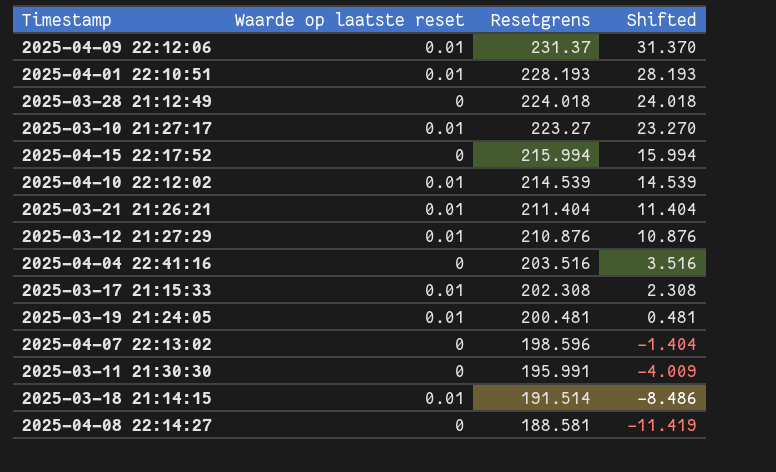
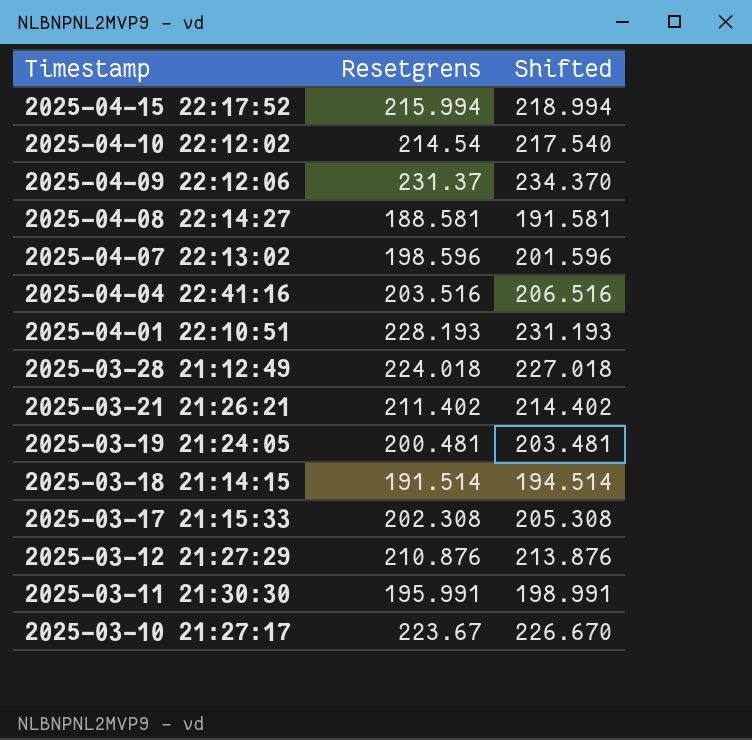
row order: Resetgrens descending -> Timestamp descending
column Waarde op laatste reset | position: 2 -> none
column Shifted | formula: [Resetgrens] - 200 -> [Resetgrens] + 3
2025-04-10 22:12:02 | Resetgrens: 214.539 -> 214.54
2025-03-21 21:26:21 | Resetgrens: 211.404 -> 211.402
2025-03-10 21:27:17 | Resetgrens: 223.27 -> 223.67

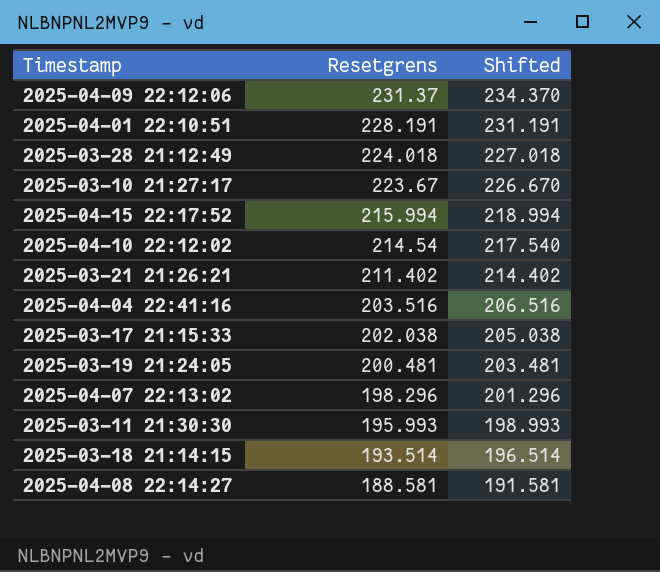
row order: Timestamp descending -> Resetgrens descending
row 2025-03-12 21:27:29: 210.876 | 213.876 -> none
2025-04-01 22:10:51 | Resetgrens: 228.193 -> 228.191
2025-04-01 22:10:51 | Shifted: 231.193 -> 231.191
2025-03-17 21:15:33 | Resetgrens: 202.308 -> 202.038
2025-03-17 21:15:33 | Shifted: 205.308 -> 205.038
2025-04-07 22:13:02 | Resetgrens: 198.596 -> 198.296
2025-04-07 22:13:02 | Shifted: 201.596 -> 201.296
2025-03-11 21:30:30 | Resetgrens: 195.991 -> 195.993
2025-03-11 21:30:30 | Shifted: 198.991 -> 198.993
2025-03-18 21:14:15 | Resetgrens: 191.514 -> 193.514
2025-03-18 21:14:15 | Shifted: 194.514 -> 196.514

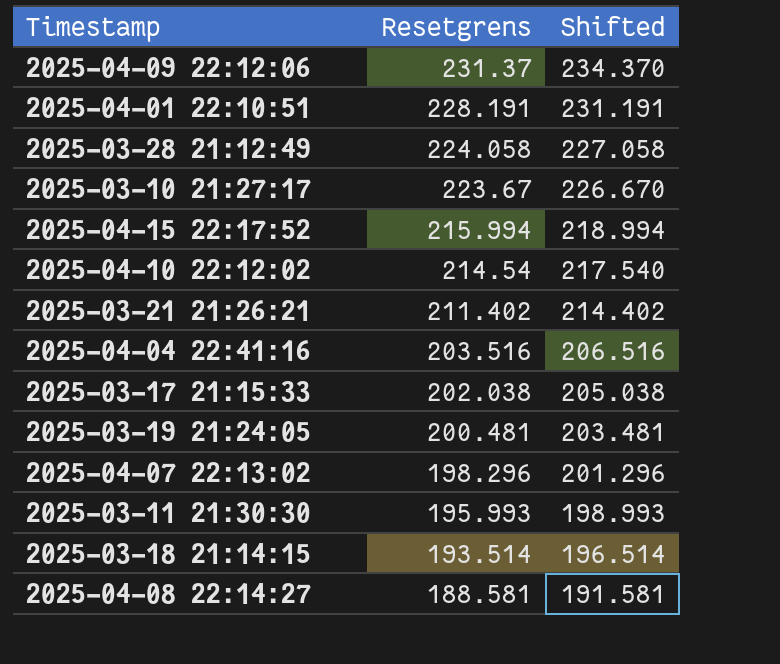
2025-03-28 21:12:49 | Resetgrens: 224.018 -> 224.058
2025-03-28 21:12:49 | Shifted: 227.018 -> 227.058

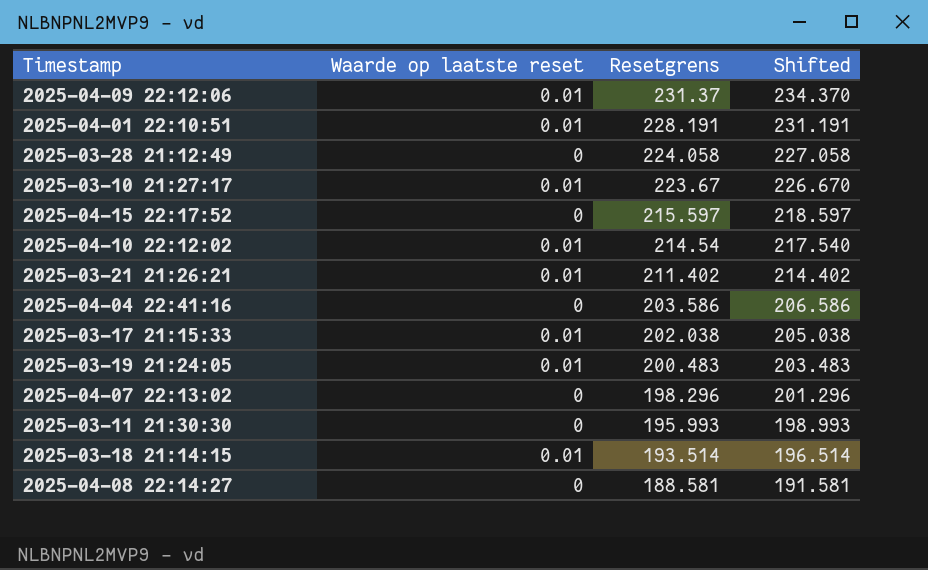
column Waarde op laatste reset | position: none -> 2
2025-04-15 22:17:52 | Resetgrens: 215.994 -> 215.597
2025-04-15 22:17:52 | Shifted: 218.994 -> 218.597
2025-04-04 22:41:16 | Resetgrens: 203.516 -> 203.586
2025-04-04 22:41:16 | Shifted: 206.516 -> 206.586
2025-03-19 21:24:05 | Resetgrens: 200.481 -> 200.483
2025-03-19 21:24:05 | Shifted: 203.481 -> 203.483

